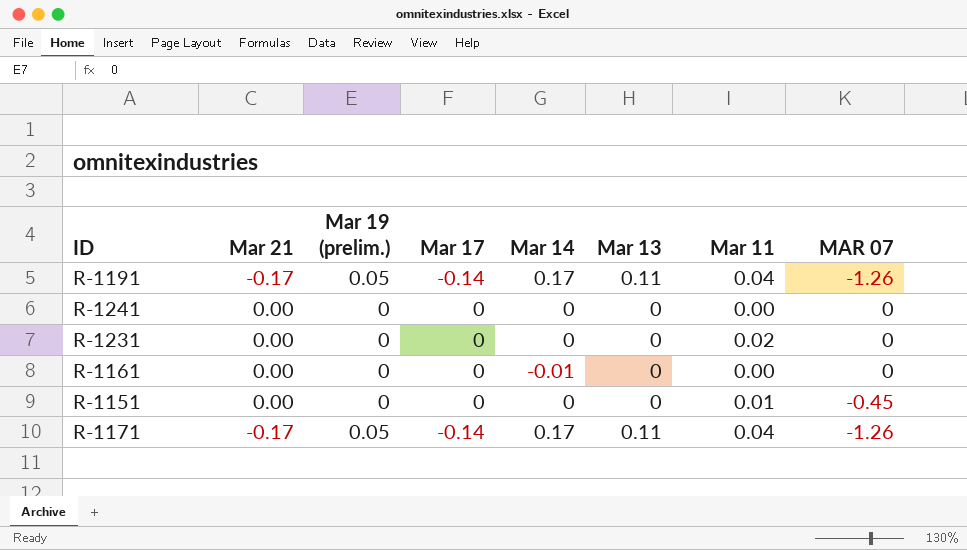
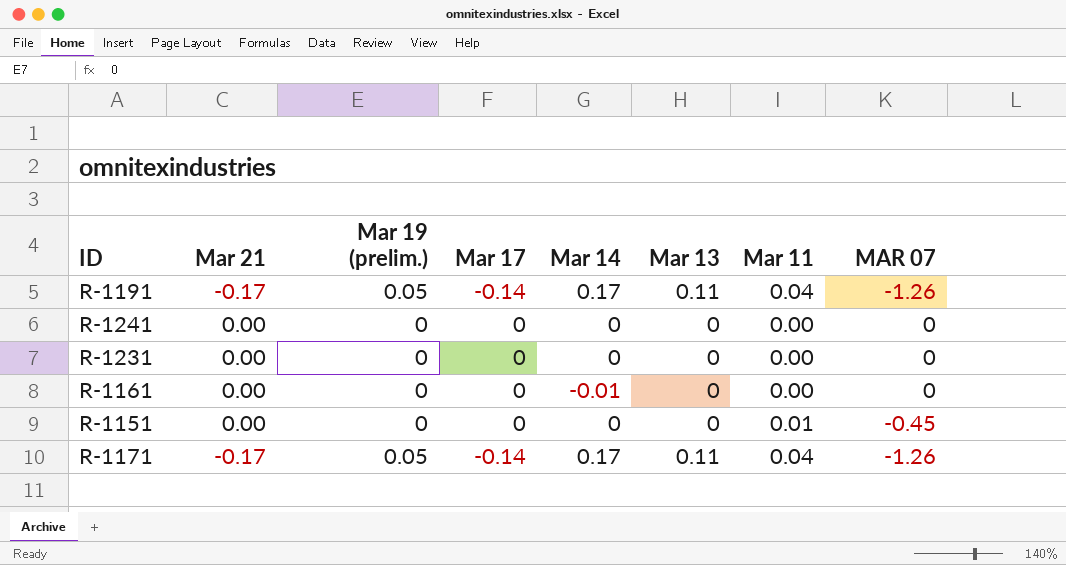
R-1231 | Mar 11: 0.02 -> 0.00

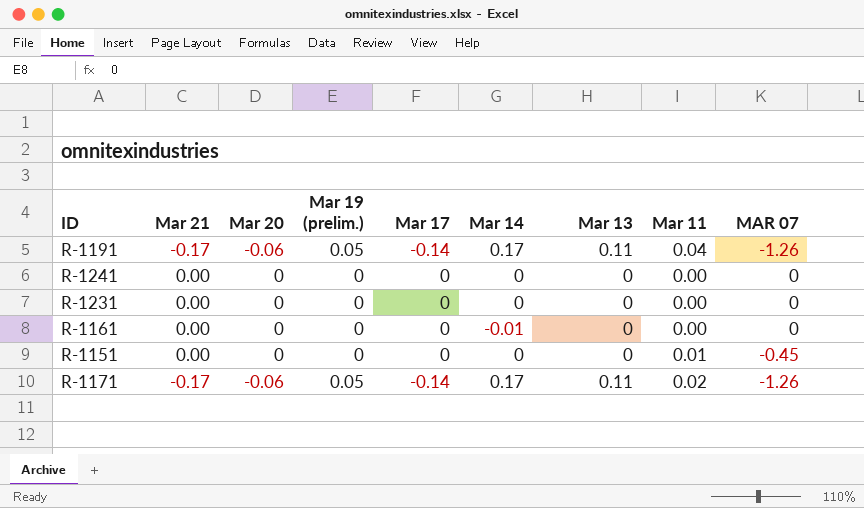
column Mar 20 | position: none -> 3
R-1171 | Mar 11: 0.04 -> 0.02

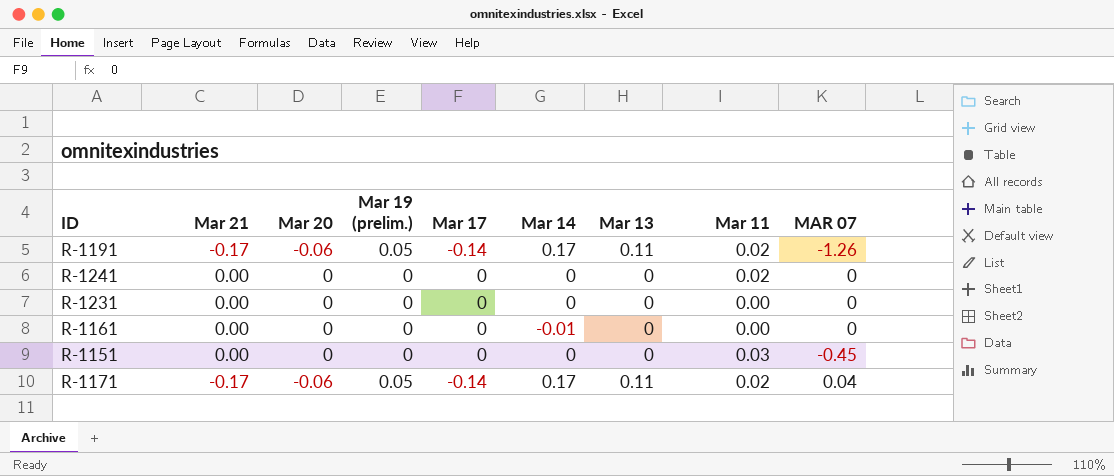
R-1191 | Mar 11: 0.04 -> 0.02
R-1241 | Mar 11: 0.00 -> 0.02
R-1151 | Mar 11: 0.01 -> 0.03
R-1171 | MAR 07: -1.26 -> 0.04

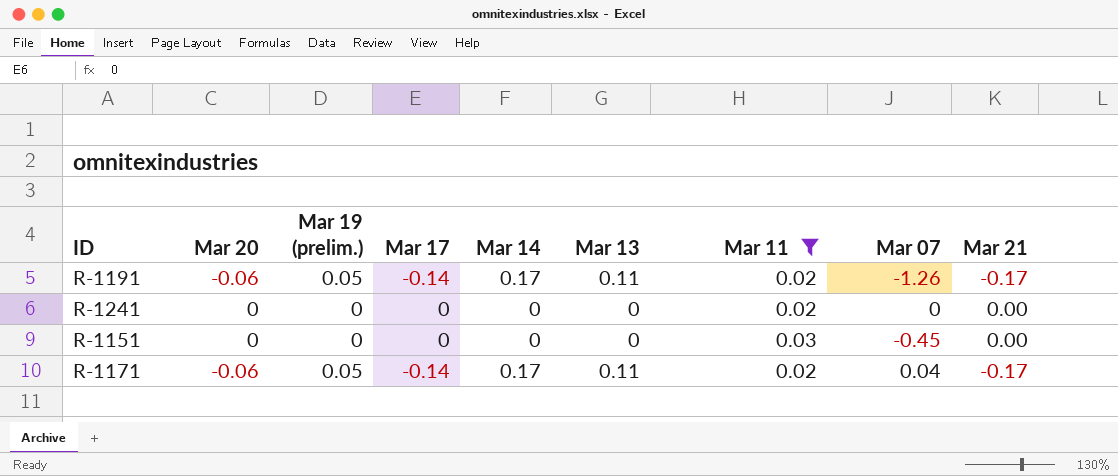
filter: none -> Mar 11 != 0.00
column name: MAR 07 -> Mar 07
column Mar 21 | position: 2 -> 9

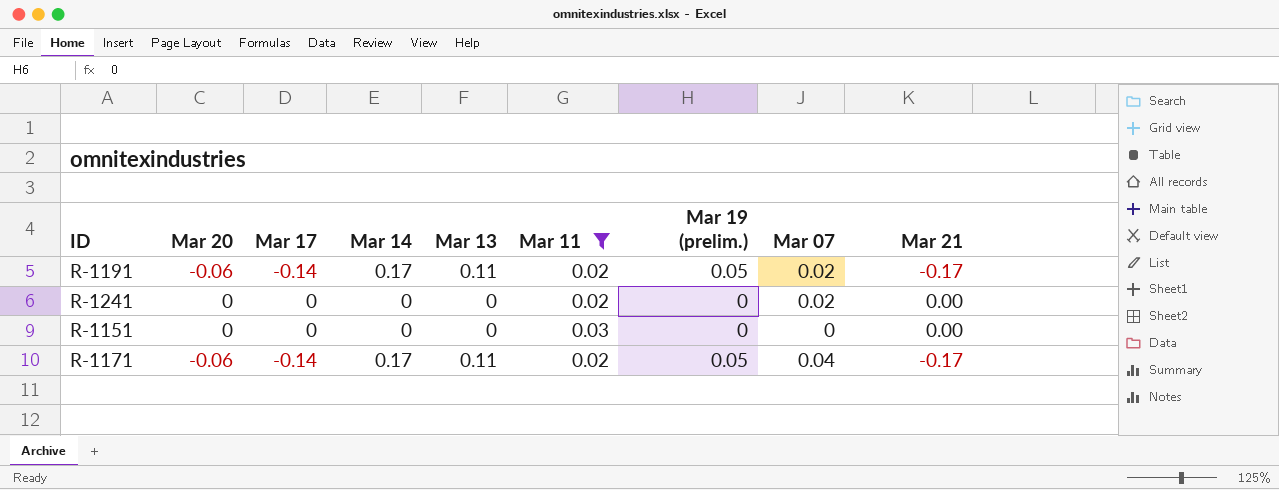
column Mar 19 (prelim.) | position: 3 -> 7
R-1191 | Mar 07: -1.26 -> 0.02
R-1241 | Mar 07: 0 -> 0.02
R-1151 | Mar 07: -0.45 -> 0

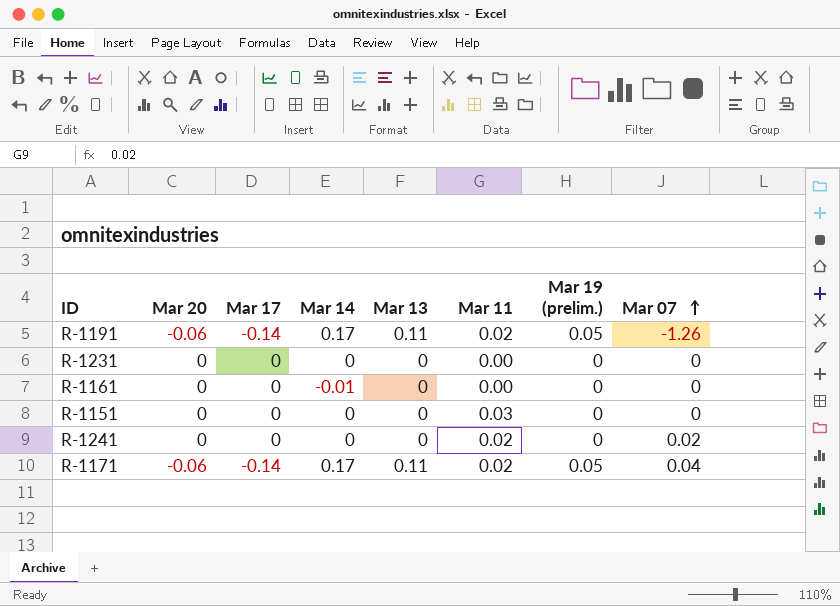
filter: Mar 11 != 0.00 -> none
row order: none -> Mar 07 ascending
column Mar 21 | position: 9 -> none
R-1191 | Mar 07: 0.02 -> -1.26

